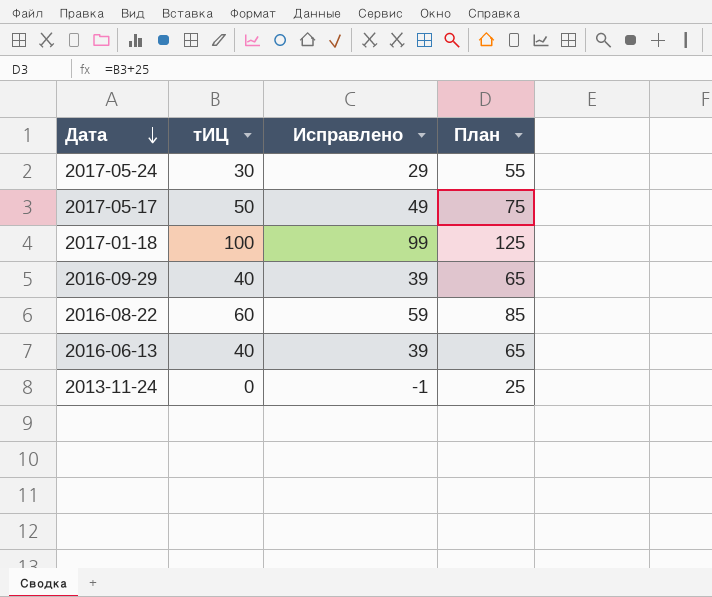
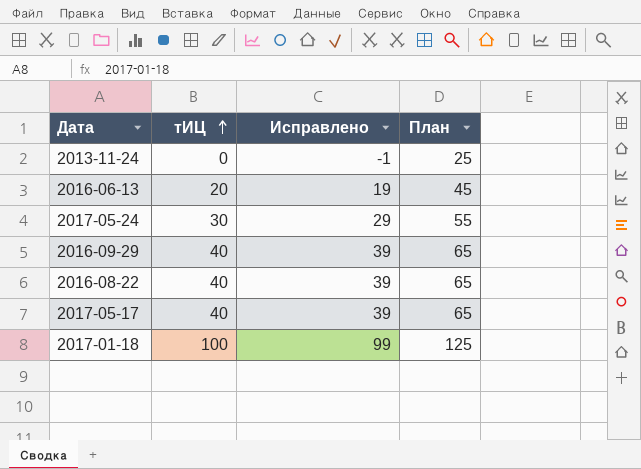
row order: Дата descending -> тИЦ ascending
2016-06-13 | тИЦ: 40 -> 20
2016-06-13 | Исправлено: 39 -> 19
2016-06-13 | План: 65 -> 45
2016-08-22 | тИЦ: 60 -> 40
2016-08-22 | Исправлено: 59 -> 39
2016-08-22 | План: 85 -> 65
2017-05-17 | тИЦ: 50 -> 40
2017-05-17 | Исправлено: 49 -> 39
2017-05-17 | План: 75 -> 65

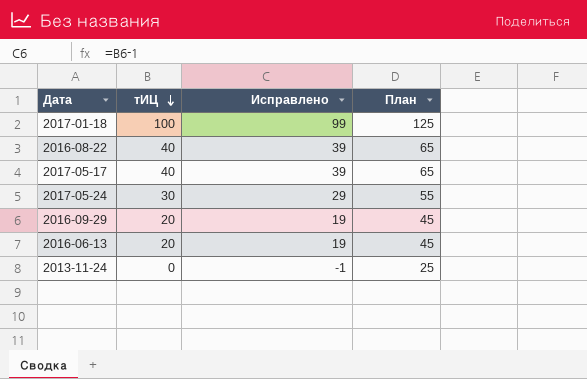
row order: тИЦ ascending -> тИЦ descending
2016-09-29 | тИЦ: 40 -> 20
2016-09-29 | Исправлено: 39 -> 19
2016-09-29 | План: 65 -> 45

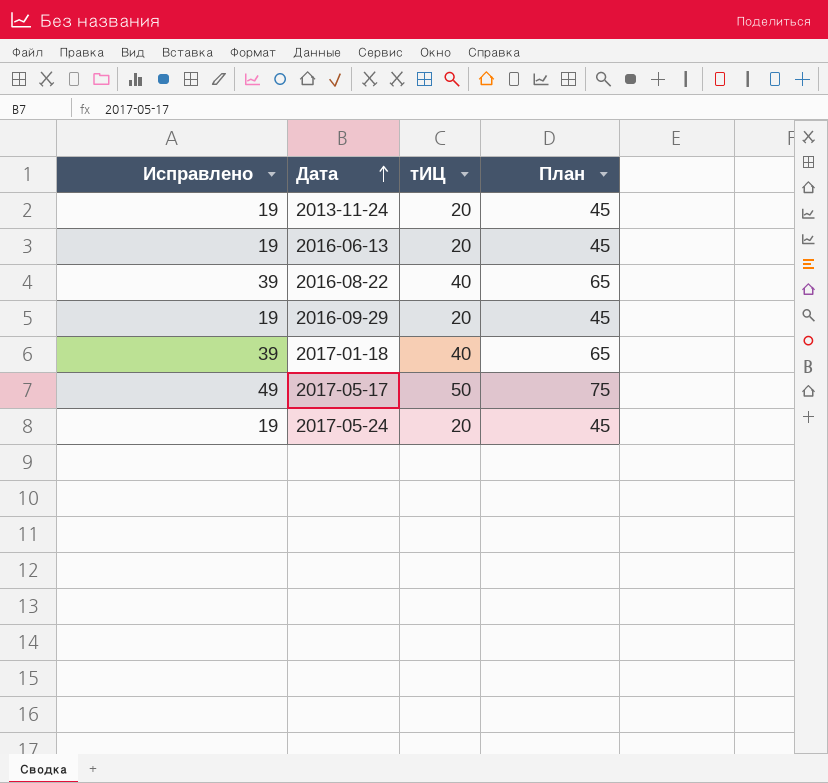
row order: тИЦ descending -> Дата ascending
column Исправлено | position: 3 -> 1
2013-11-24 | Исправлено: -1 -> 19
2013-11-24 | тИЦ: 0 -> 20
2013-11-24 | План: 25 -> 45
2017-01-18 | Исправлено: 99 -> 39
2017-01-18 | тИЦ: 100 -> 40
2017-01-18 | План: 125 -> 65
2017-05-17 | Исправлено: 39 -> 49
2017-05-17 | тИЦ: 40 -> 50
2017-05-17 | План: 65 -> 75
2017-05-24 | Исправлено: 29 -> 19
2017-05-24 | тИЦ: 30 -> 20
2017-05-24 | План: 55 -> 45

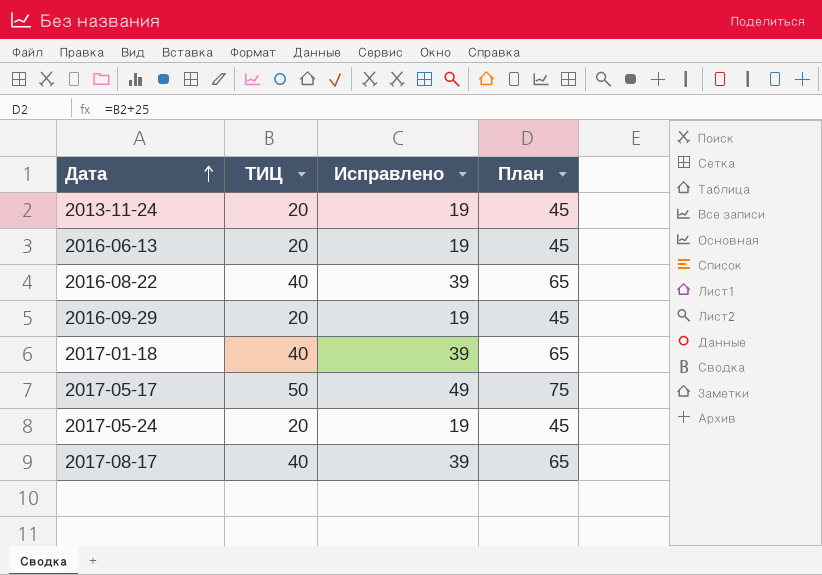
column name: тИЦ -> ТИЦ
column Исправлено | position: 1 -> 3
row 2017-08-17: none -> 40 | 39 | 65

